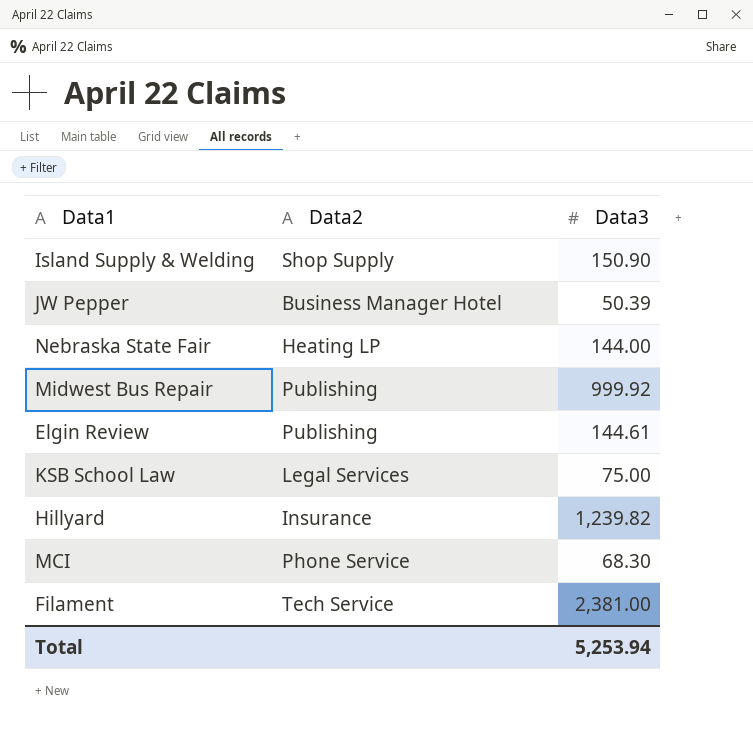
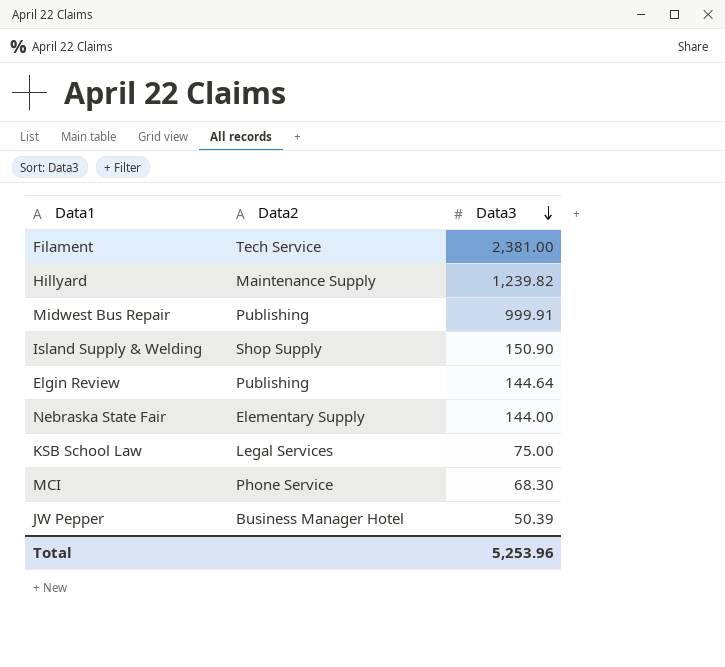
row order: none -> Data3 descending
Hillyard | Data2: Insurance -> Maintenance Supply
Midwest Bus Repair | Data3: 999.92 -> 999.91
Elgin Review | Data3: 144.61 -> 144.64
Nebraska State Fair | Data2: Heating LP -> Elementary Supply
Total | Data3: 5,253.94 -> 5,253.96

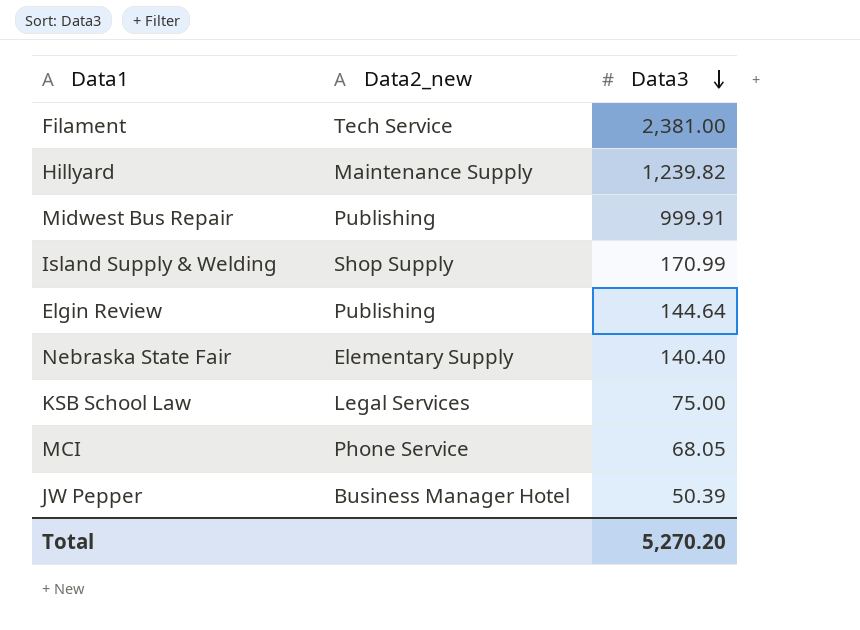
column name: Data2 -> Data2_new
Island Supply & Welding | Data3: 150.90 -> 170.99
Nebraska State Fair | Data3: 144.00 -> 140.40
MCI | Data3: 68.30 -> 68.05
Total | Data3: 5,253.96 -> 5,270.20

